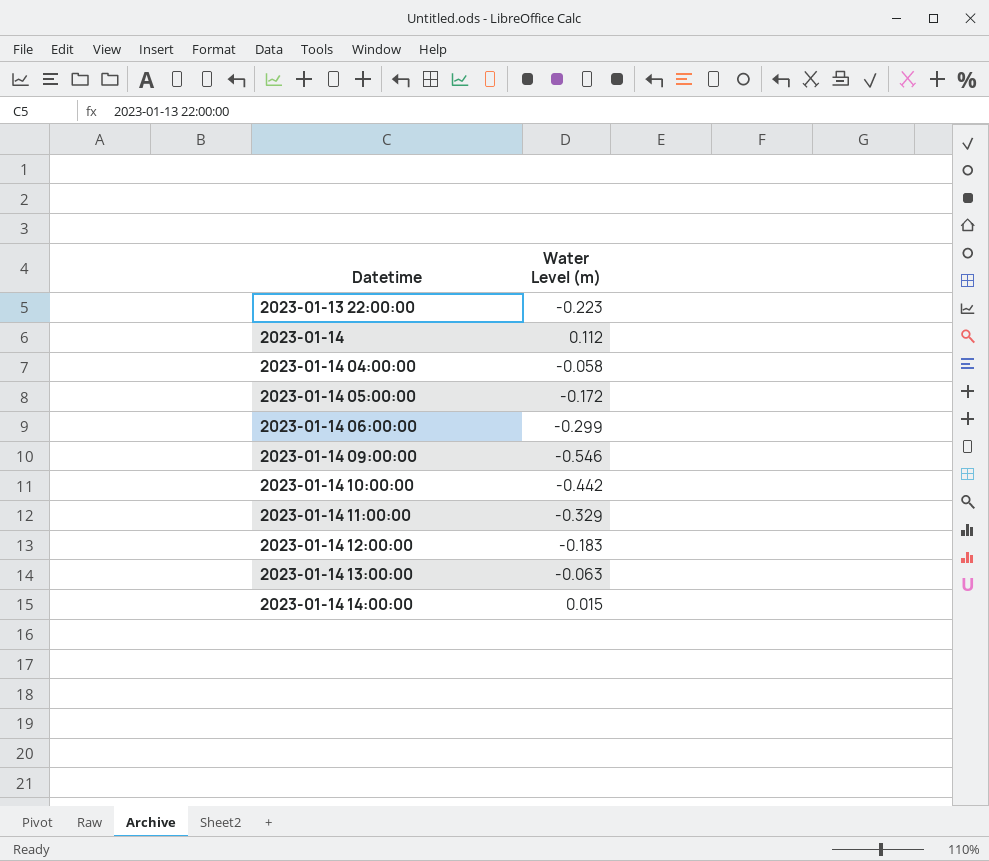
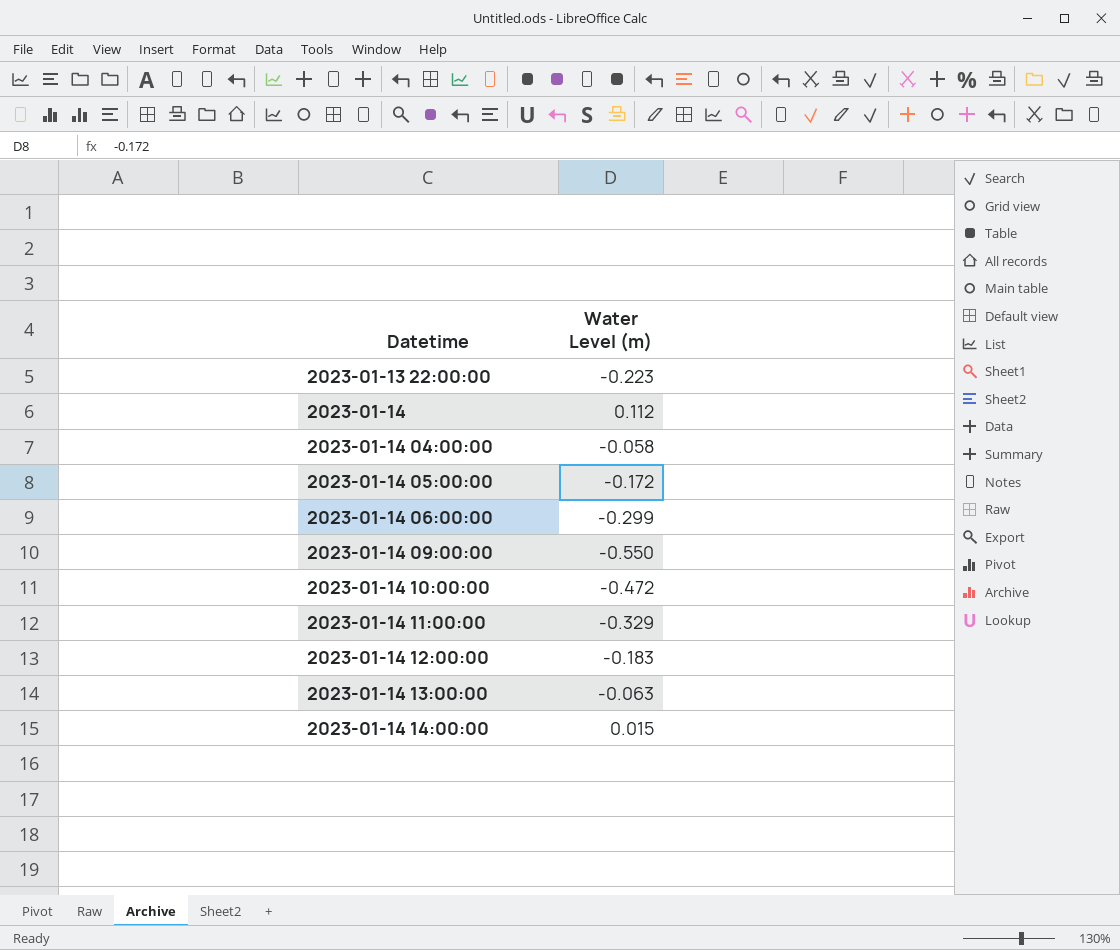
2023-01-14 09:00:00 | Water Level (m): -0.546 -> -0.550
2023-01-14 10:00:00 | Water Level (m): -0.442 -> -0.472

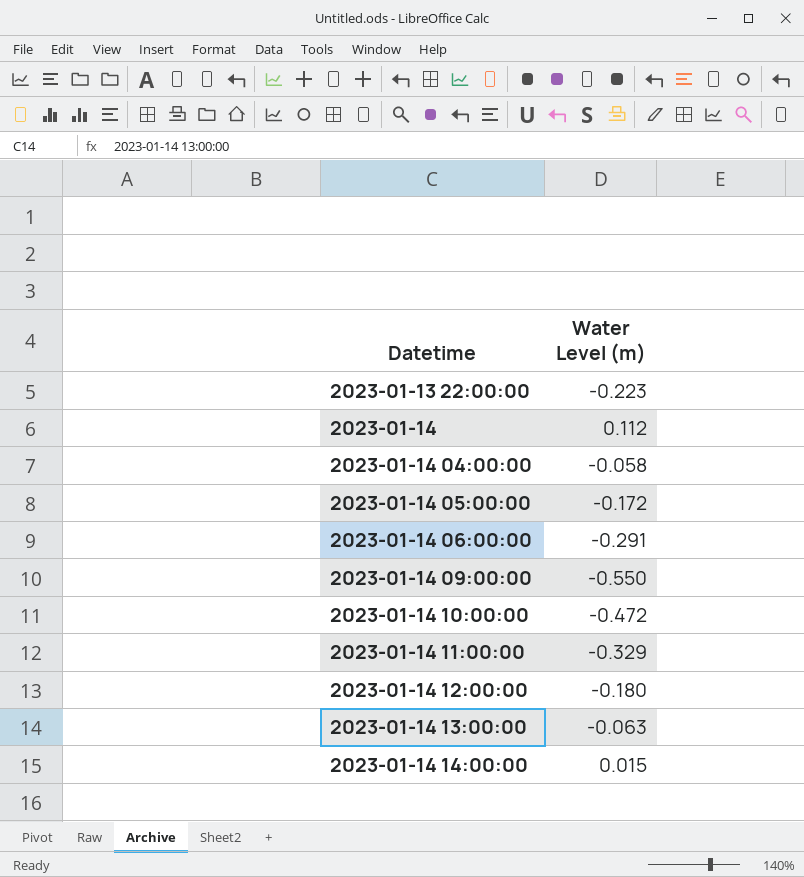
2023-01-14 06:00:00 | Water Level (m): -0.299 -> -0.291
2023-01-14 12:00:00 | Water Level (m): -0.183 -> -0.180

